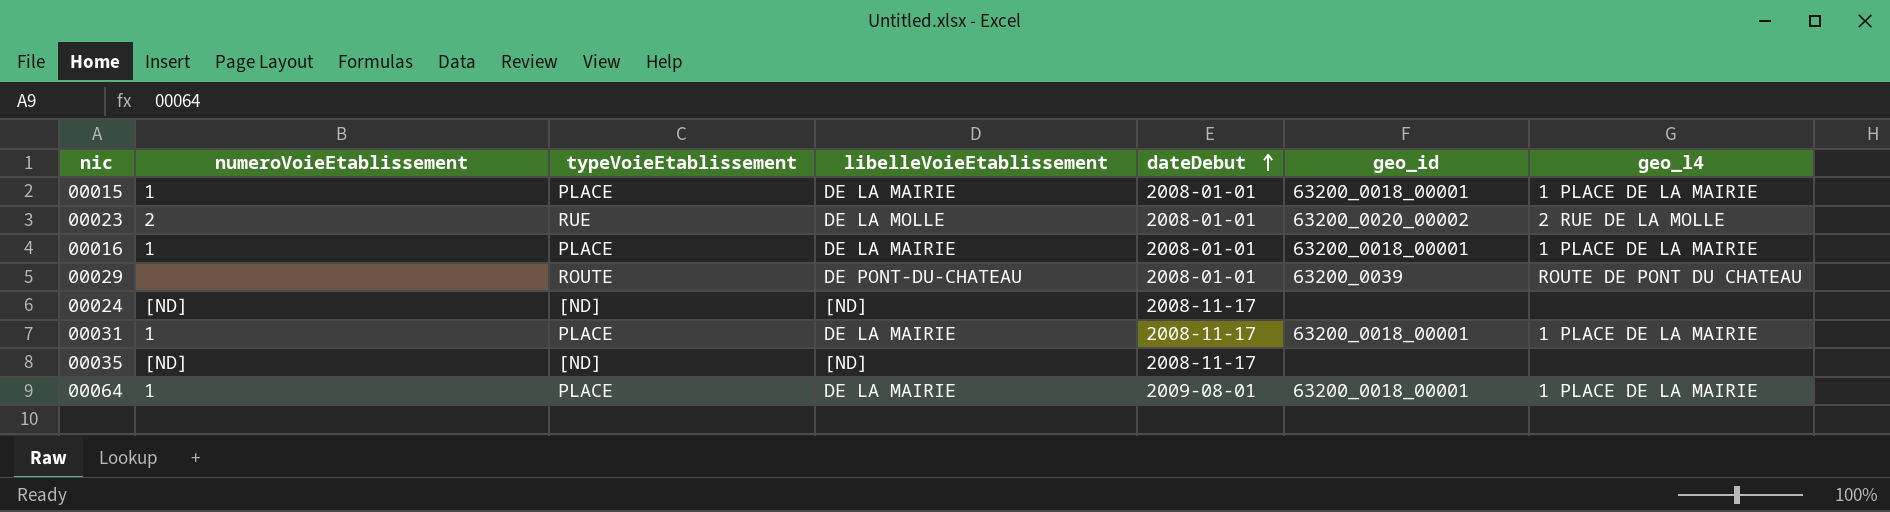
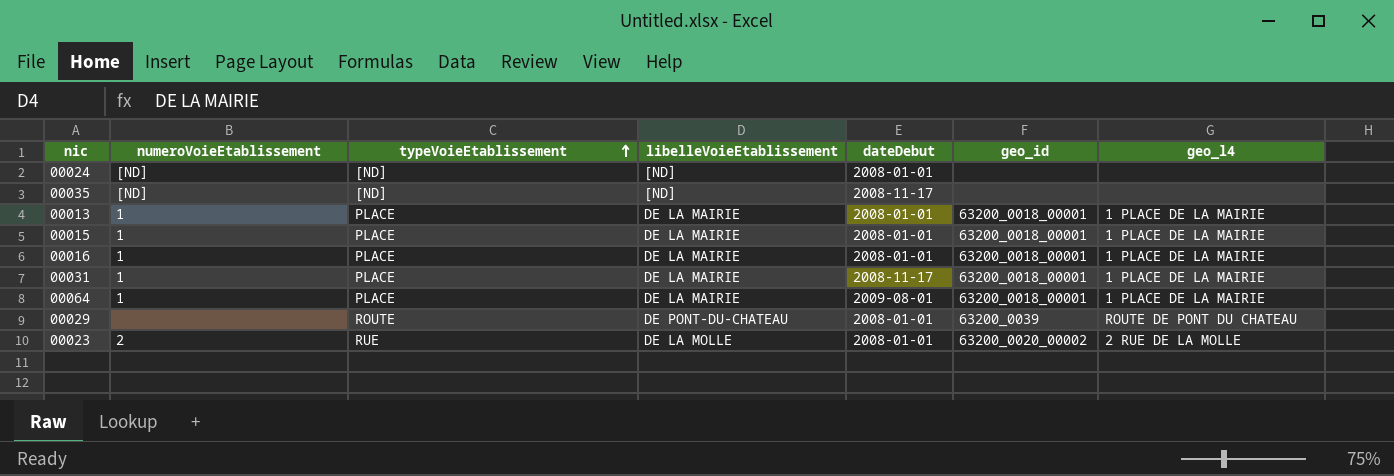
row order: dateDebut ascending -> typeVoieEtablissement ascending
00024 | dateDebut: 2008-11-17 -> 2008-01-01
row 00013: none -> 1 | PLACE | DE LA MAIRIE | 2008-01-01 | 63200_0018_00001 | 1 PLACE DE LA MAIRIE

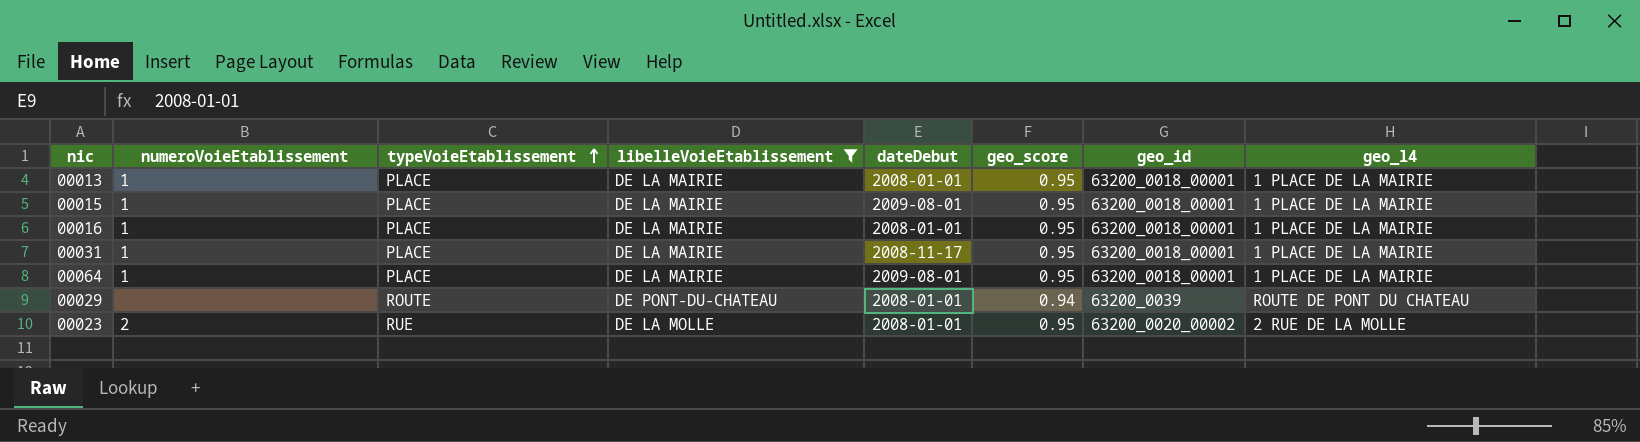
filter: none -> libelleVoieEtablissement != [ND]
column geo_score | position: none -> 6
00015 | dateDebut: 2008-01-01 -> 2009-08-01

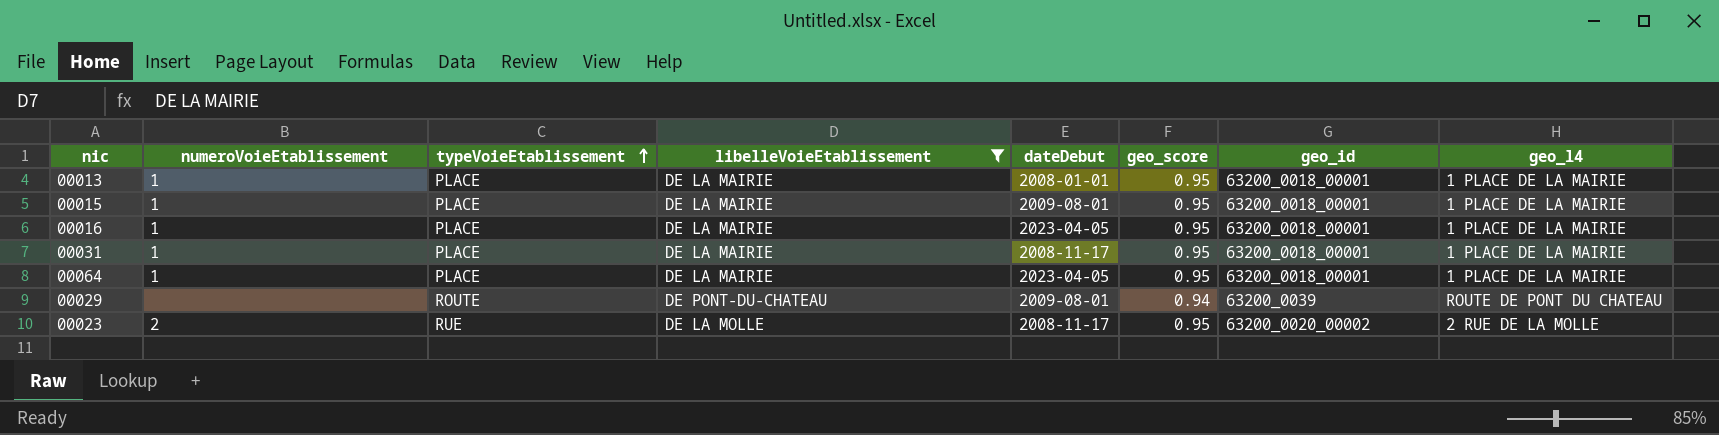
00016 | dateDebut: 2008-01-01 -> 2023-04-05
00064 | dateDebut: 2009-08-01 -> 2023-04-05
00029 | dateDebut: 2008-01-01 -> 2009-08-01
00023 | dateDebut: 2008-01-01 -> 2008-11-17

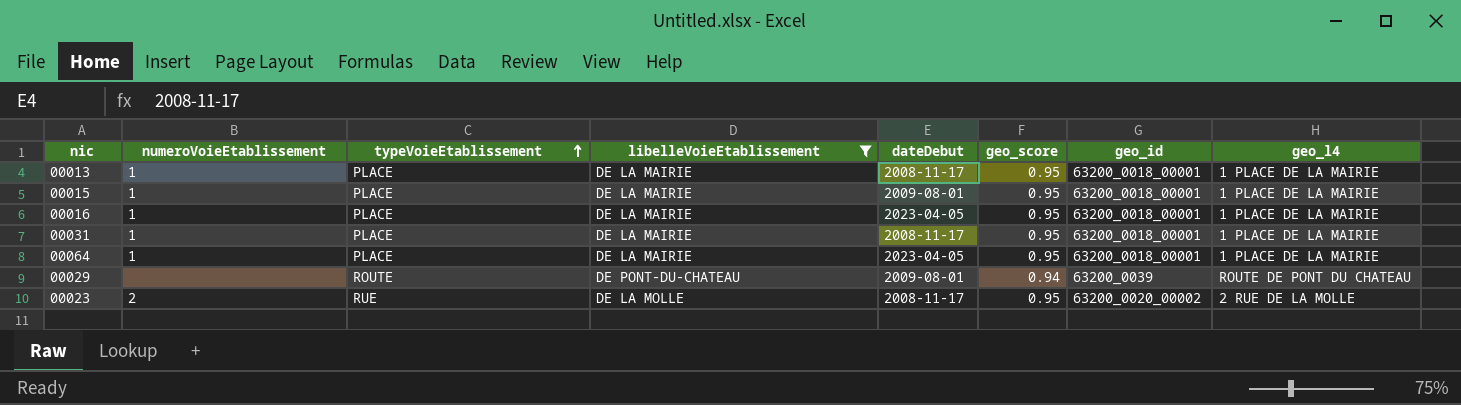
00013 | dateDebut: 2008-01-01 -> 2008-11-17

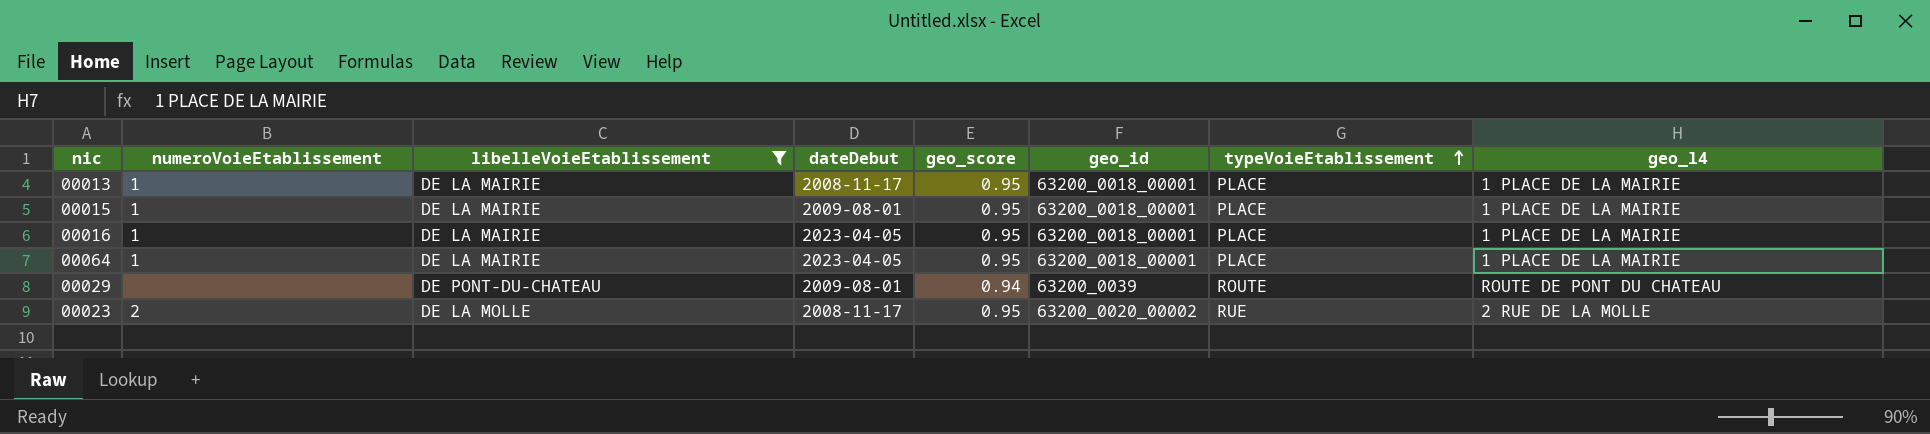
column typeVoieEtablissement | position: 3 -> 7
row 00031: 1 | PLACE | DE LA MAIRIE | 2008-11-17 | 0.95 | 63200_0018_00001 | 1 PLACE DE LA MAIRIE -> none

